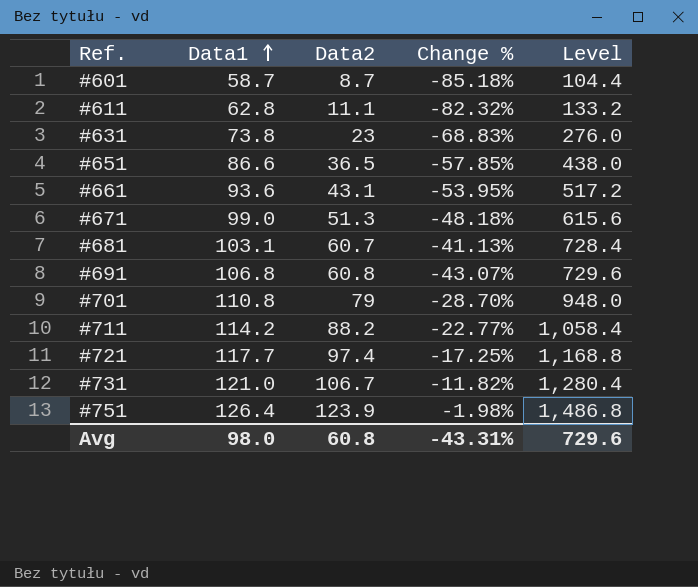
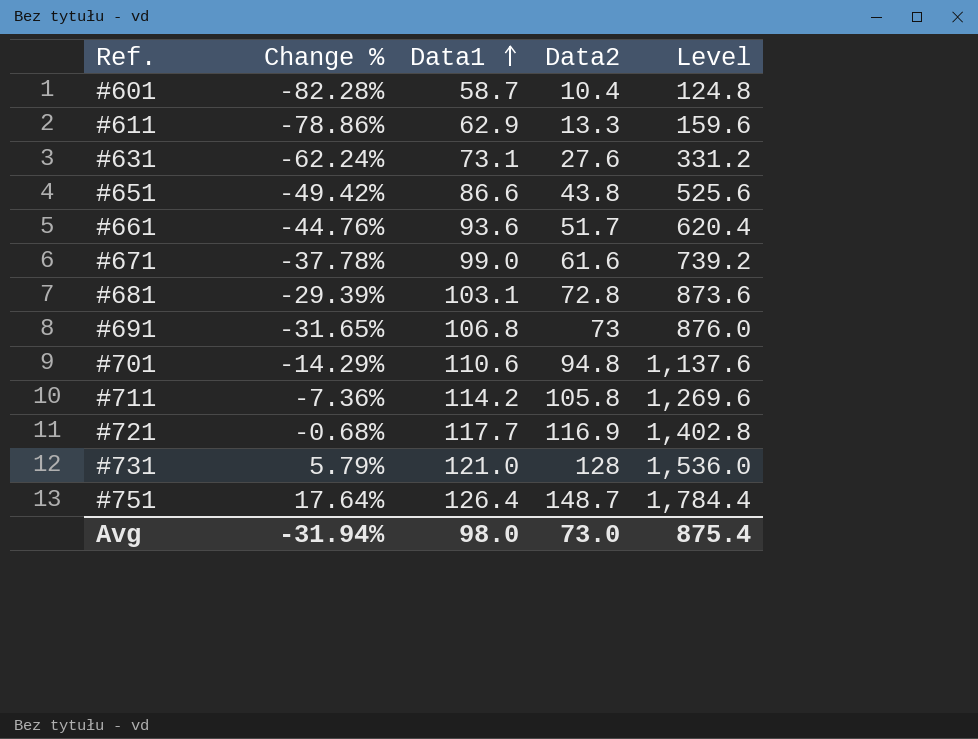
column Change % | position: 4 -> 2
#601 | Change %: -85.18% -> -82.28%
#601 | Data2: 8.7 -> 10.4
#601 | Level: 104.4 -> 124.8
#611 | Change %: -82.32% -> -78.86%
#611 | Data1: 62.8 -> 62.9
#611 | Data2: 11.1 -> 13.3
#611 | Level: 133.2 -> 159.6
#631 | Change %: -68.83% -> -62.24%
#631 | Data1: 73.8 -> 73.1
#631 | Data2: 23 -> 27.6
#631 | Level: 276.0 -> 331.2
#651 | Change %: -57.85% -> -49.42%
#651 | Data2: 36.5 -> 43.8
#651 | Level: 438.0 -> 525.6
#661 | Change %: -53.95% -> -44.76%
#661 | Data2: 43.1 -> 51.7
#661 | Level: 517.2 -> 620.4
#671 | Change %: -48.18% -> -37.78%
#671 | Data2: 51.3 -> 61.6
#671 | Level: 615.6 -> 739.2
#681 | Change %: -41.13% -> -29.39%
#681 | Data2: 60.7 -> 72.8
#681 | Level: 728.4 -> 873.6
#691 | Change %: -43.07% -> -31.65%
#691 | Data2: 60.8 -> 73
#691 | Level: 729.6 -> 876.0
#701 | Change %: -28.70% -> -14.29%
#701 | Data1: 110.8 -> 110.6
#701 | Data2: 79 -> 94.8
#701 | Level: 948.0 -> 1,137.6
#711 | Change %: -22.77% -> -7.36%
#711 | Data2: 88.2 -> 105.8
#711 | Level: 1,058.4 -> 1,269.6
#721 | Change %: -17.25% -> -0.68%
#721 | Data2: 97.4 -> 116.9
#721 | Level: 1,168.8 -> 1,402.8
#731 | Change %: -11.82% -> 5.79%
#731 | Data2: 106.7 -> 128
#731 | Level: 1,280.4 -> 1,536.0
#751 | Change %: -1.98% -> 17.64%
#751 | Data2: 123.9 -> 148.7
#751 | Level: 1,486.8 -> 1,784.4
Avg | Change %: -43.31% -> -31.94%
Avg | Data2: 60.8 -> 73.0
Avg | Level: 729.6 -> 875.4

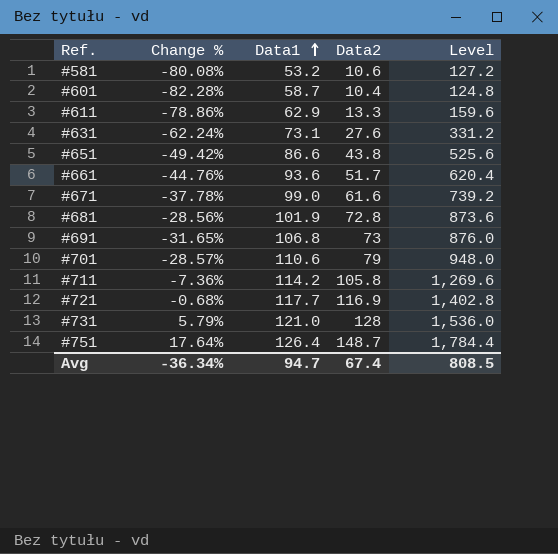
row #581: none -> -80.08% | 53.2 | 10.6 | 127.2
#681 | Change %: -29.39% -> -28.56%
#681 | Data1: 103.1 -> 101.9
#701 | Change %: -14.29% -> -28.57%
#701 | Data2: 94.8 -> 79
#701 | Level: 1,137.6 -> 948.0
Avg | Change %: -31.94% -> -36.34%
Avg | Data1: 98.0 -> 94.7
Avg | Data2: 73.0 -> 67.4
Avg | Level: 875.4 -> 808.5

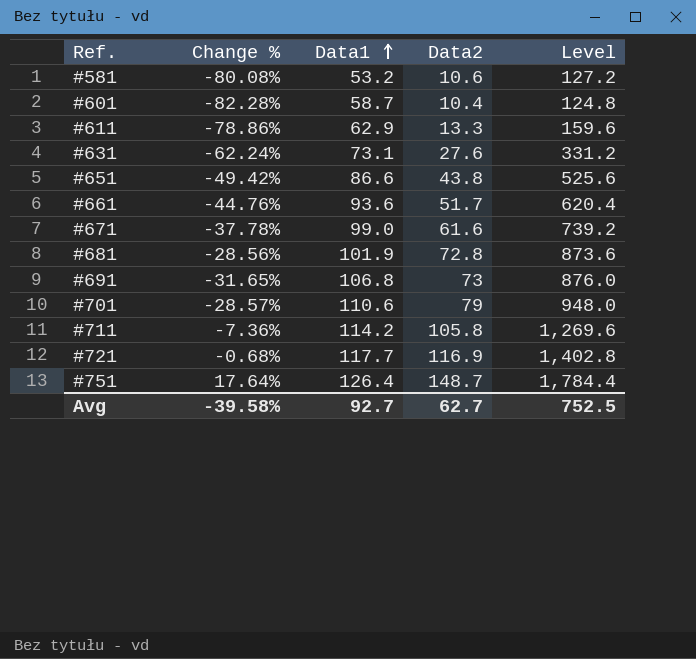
row #731: 5.79% | 121.0 | 128 | 1,536.0 -> none
Avg | Change %: -36.34% -> -39.58%
Avg | Data1: 94.7 -> 92.7
Avg | Data2: 67.4 -> 62.7
Avg | Level: 808.5 -> 752.5

